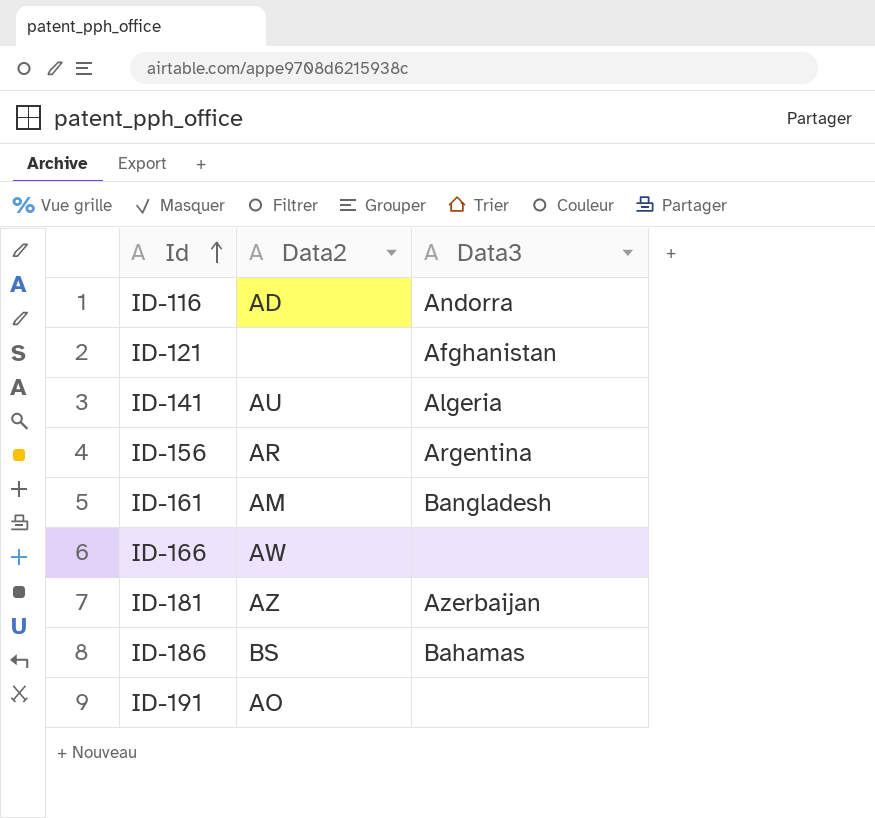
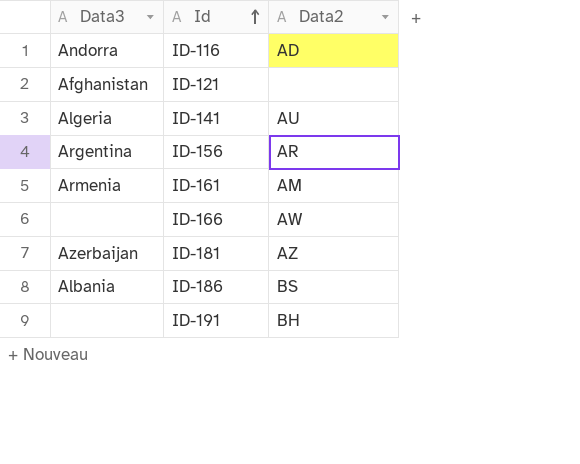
column Data3 | position: 3 -> 1
ID-161 | Data3: Bangladesh -> Armenia
ID-186 | Data3: Bahamas -> Albania
ID-191 | Data2: AO -> BH

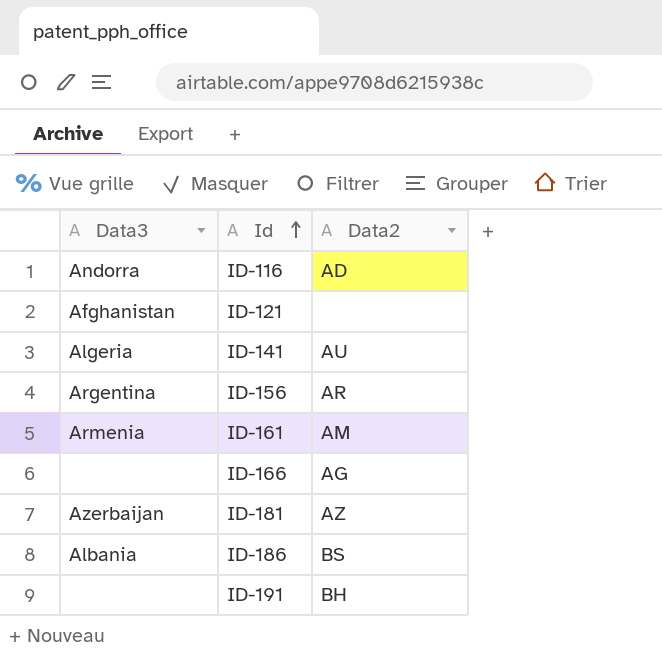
ID-166 | Data2: AW -> AG

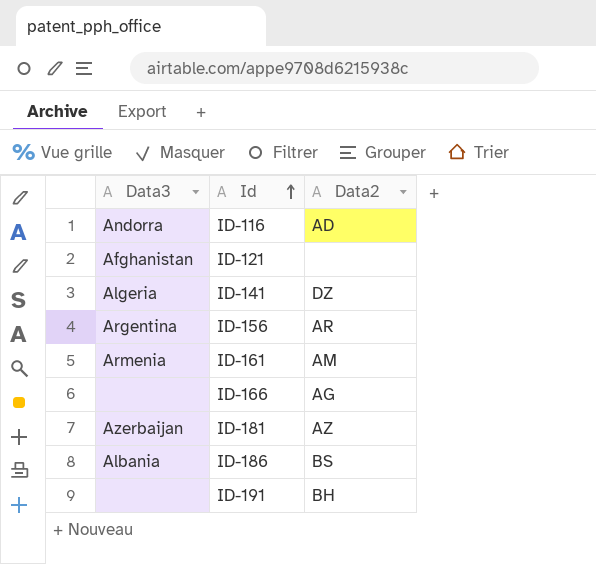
ID-141 | Data2: AU -> DZ

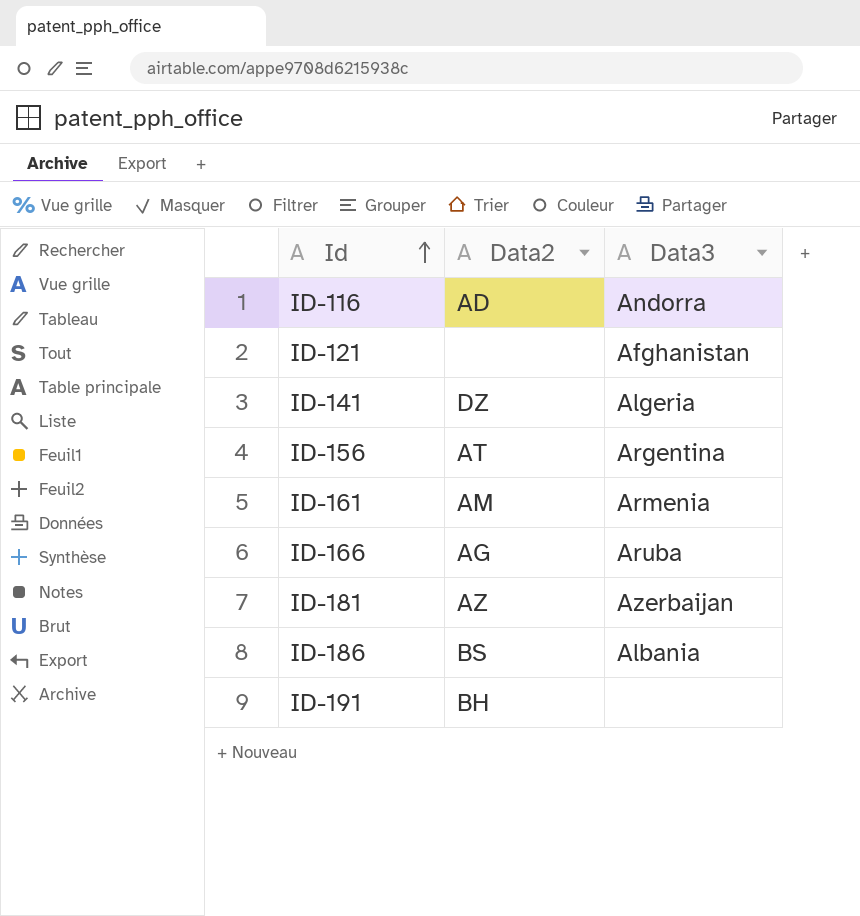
column Data3 | position: 1 -> 3
ID-156 | Data2: AR -> AT
ID-166 | Data3: none -> Aruba

